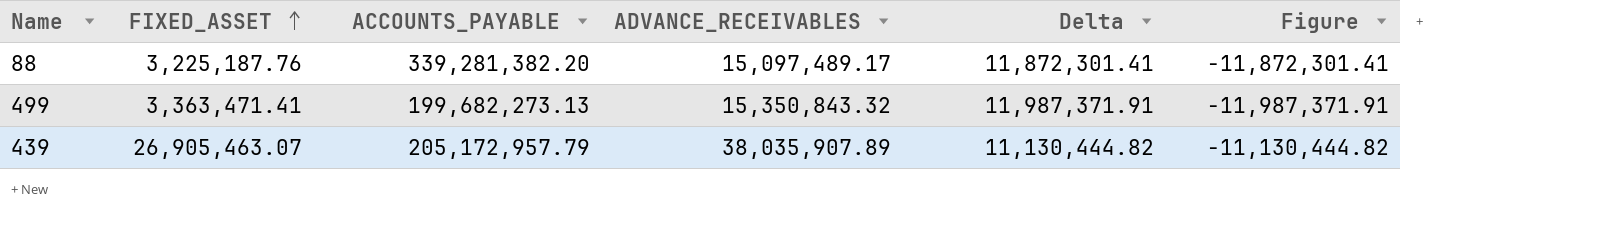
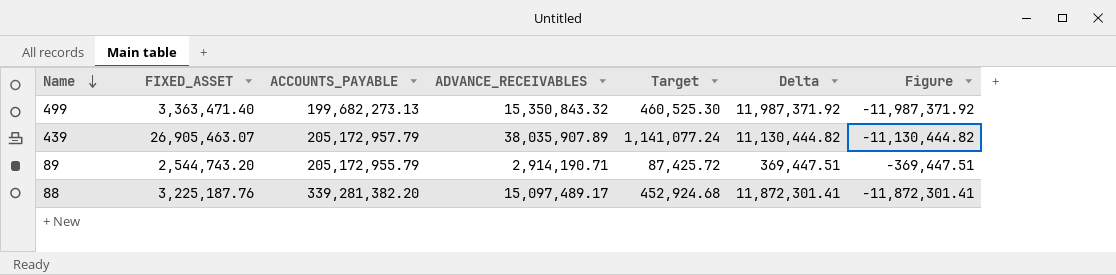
row order: FIXED_ASSET ascending -> Name descending
column Target | formula: none -> [ADVANCE_RECEIVABLES] * 0.03
499 | FIXED_ASSET: 3,363,471.41 -> 3,363,471.40
499 | Delta: 11,987,371.91 -> 11,987,371.92
499 | Figure: -11,987,371.91 -> -11,987,371.92
row 89: none -> 2,544,743.20 | 205,172,955.79 | 2,914,190.71 | 87,425.72 | 369,447.51 | -369,447.51

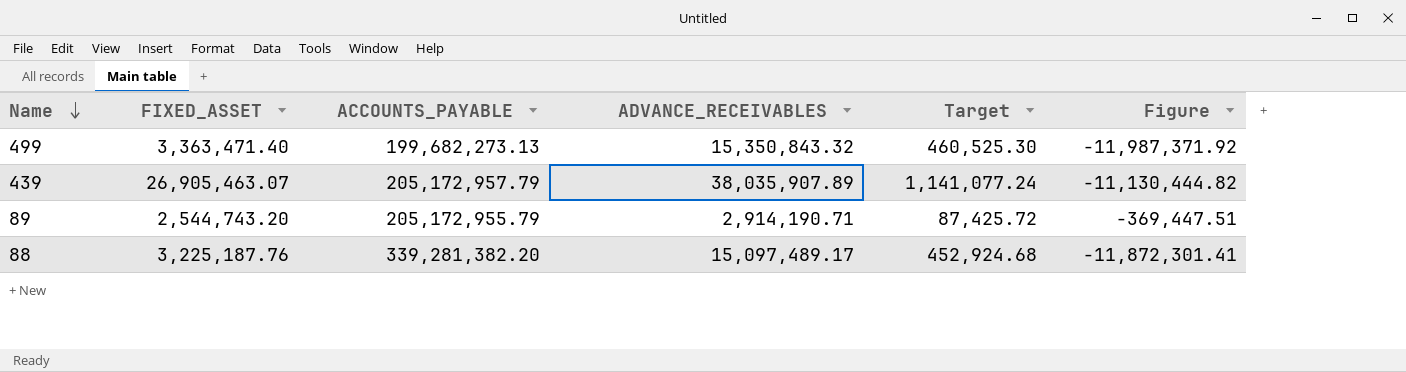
column Delta | formula: [ADVANCE_RECEIVABLES] - [FIXED_ASSET] -> none

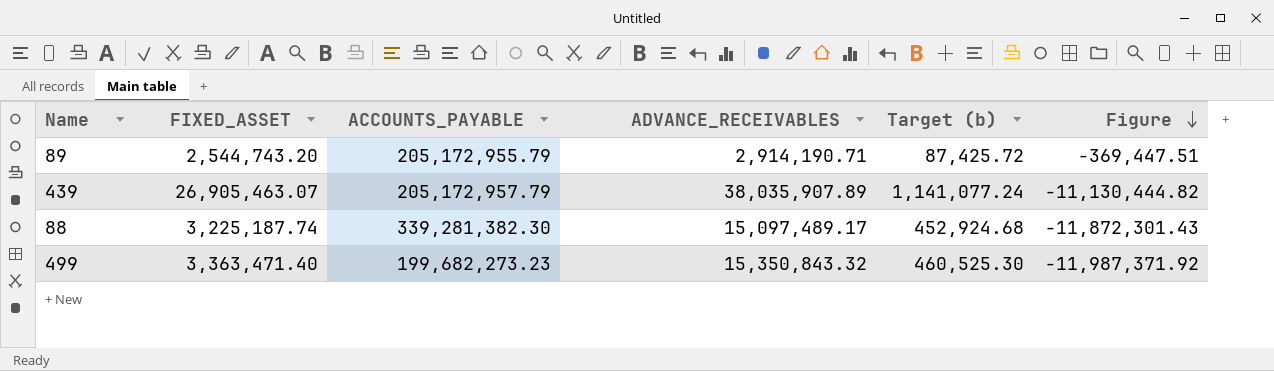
row order: Name descending -> Figure descending
column name: Target -> Target (b)
88 | FIXED_ASSET: 3,225,187.76 -> 3,225,187.74
88 | ACCOUNTS_PAYABLE: 339,281,382.20 -> 339,281,382.30
88 | Figure: -11,872,301.41 -> -11,872,301.43
499 | ACCOUNTS_PAYABLE: 199,682,273.13 -> 199,682,273.23

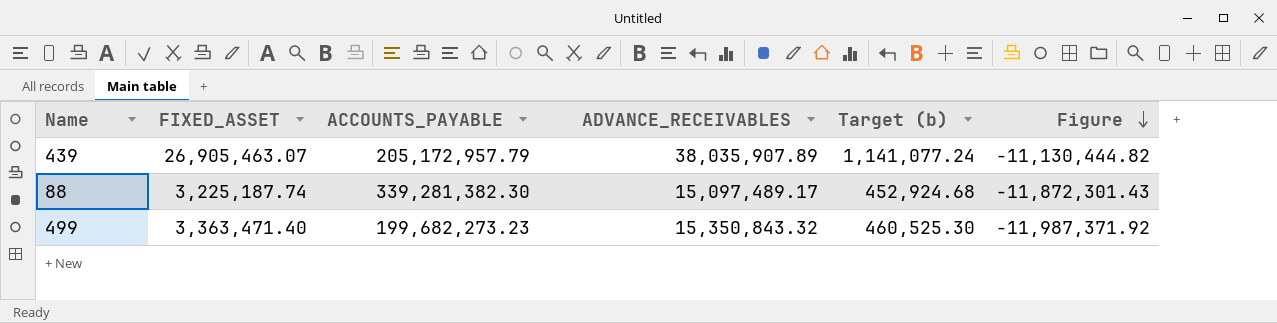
row 89: 2,544,743.20 | 205,172,955.79 | 2,914,190.71 | 87,425.72 | -369,447.51 -> none

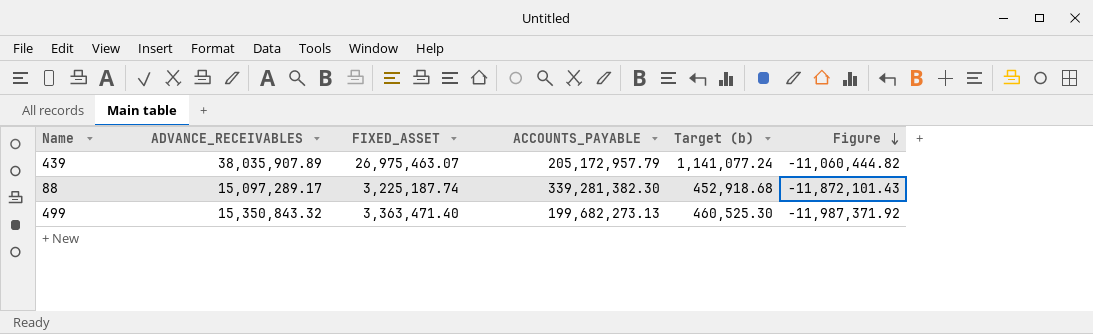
column ADVANCE_RECEIVABLES | position: 4 -> 2
439 | FIXED_ASSET: 26,905,463.07 -> 26,975,463.07
439 | Figure: -11,130,444.82 -> -11,060,444.82
88 | ADVANCE_RECEIVABLES: 15,097,489.17 -> 15,097,289.17
88 | Target (b): 452,924.68 -> 452,918.68
88 | Figure: -11,872,301.43 -> -11,872,101.43
499 | ACCOUNTS_PAYABLE: 199,682,273.23 -> 199,682,273.13

